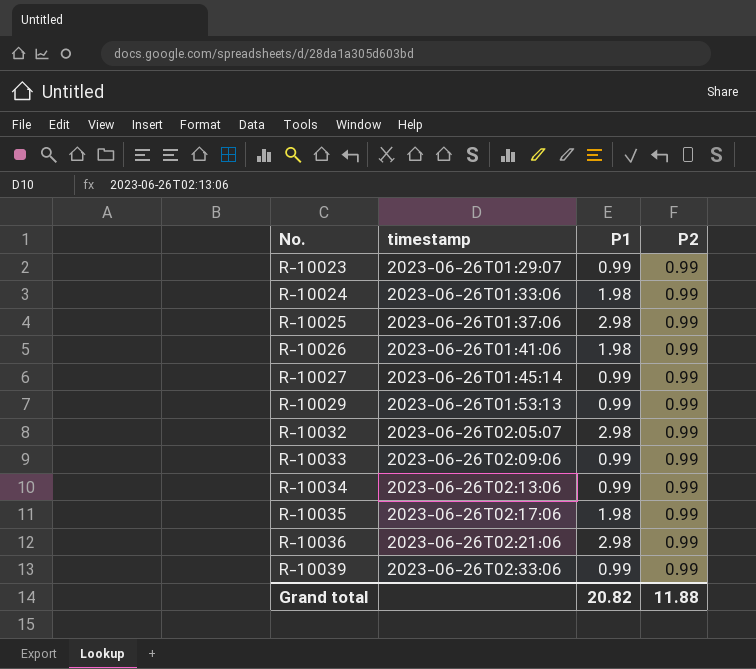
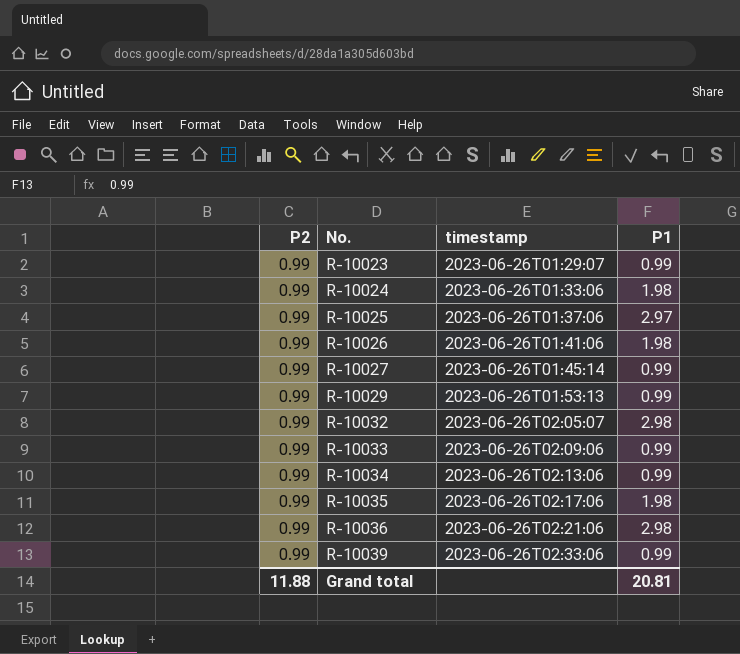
column P2 | position: 4 -> 1
R-10025 | P1: 2.98 -> 2.97
Grand total | P1: 20.82 -> 20.81

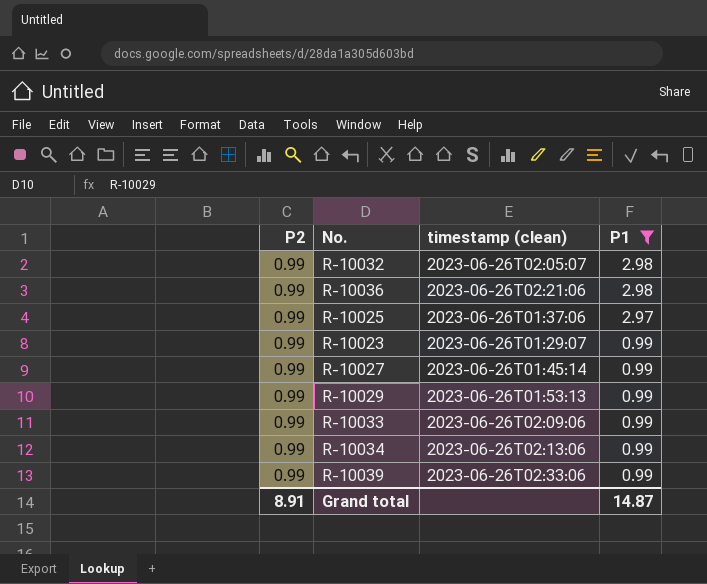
filter: none -> P1 != 1.98
row order: No. ascending -> P1 descending
column name: timestamp -> timestamp (clean)
Grand total | P2: 11.88 -> 8.91
Grand total | P1: 20.81 -> 14.87

